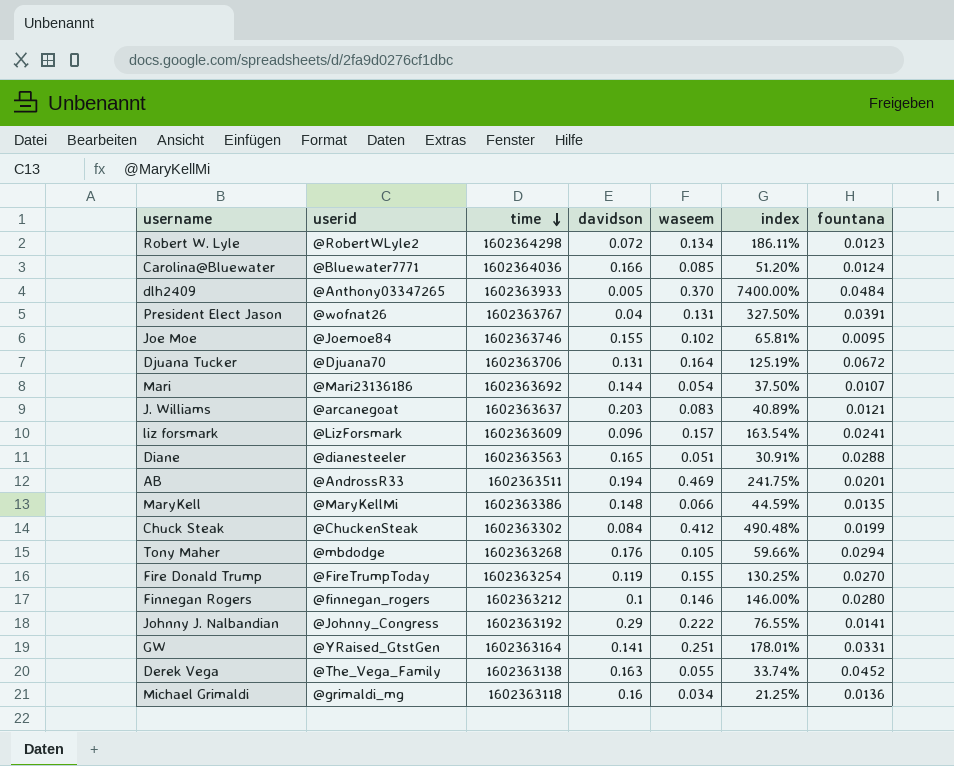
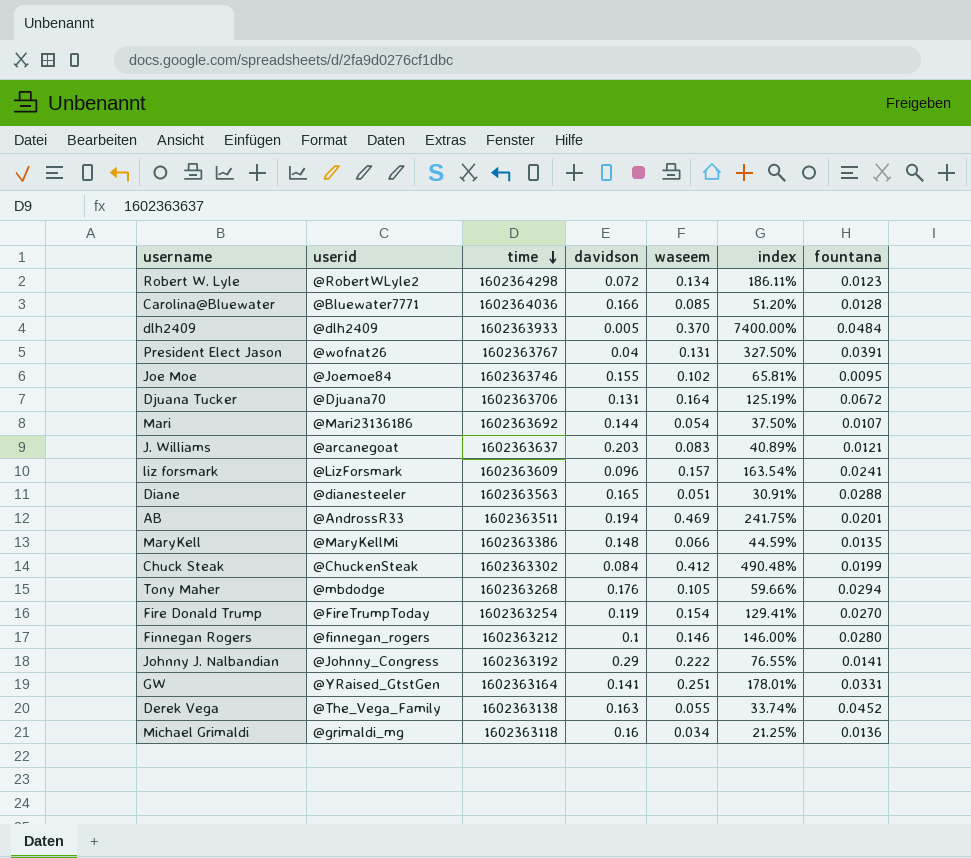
Carolina@Bluewater | fountana: 0.0124 -> 0.0128
dlh2409 | userid: @Anthony03347265 -> @dlh2409
Fire Donald Trump | waseem: 0.155 -> 0.154
Fire Donald Trump | index: 130.25% -> 129.41%

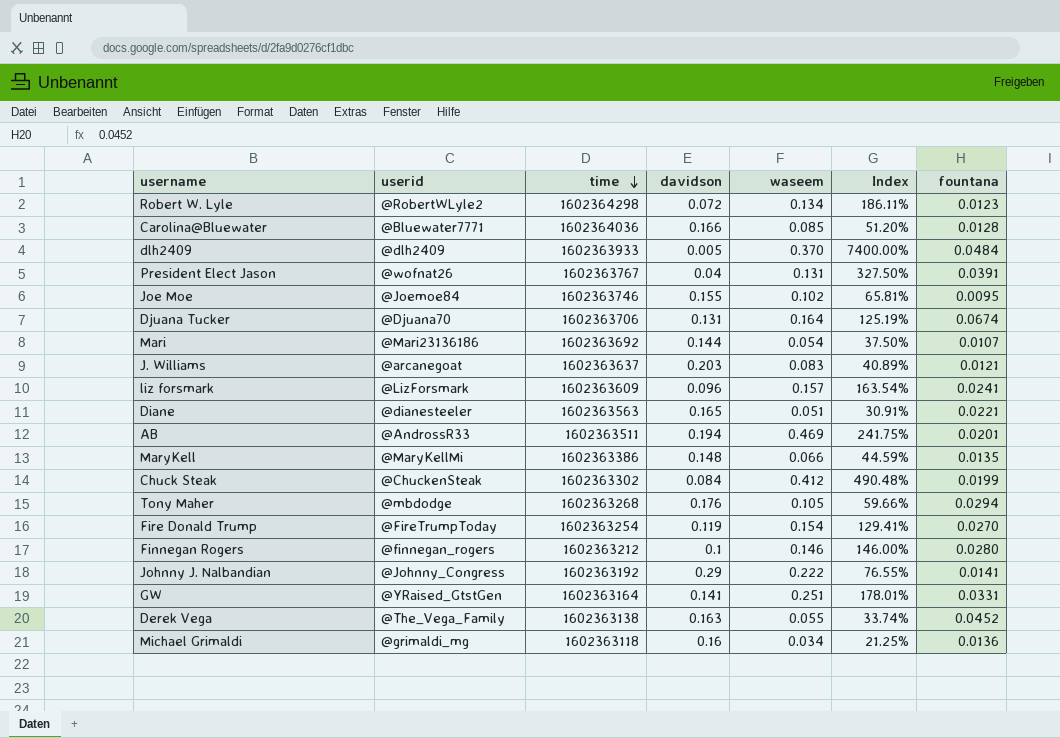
column name: index -> Index
Djuana Tucker | fountana: 0.0672 -> 0.0674
Diane | fountana: 0.0288 -> 0.0221

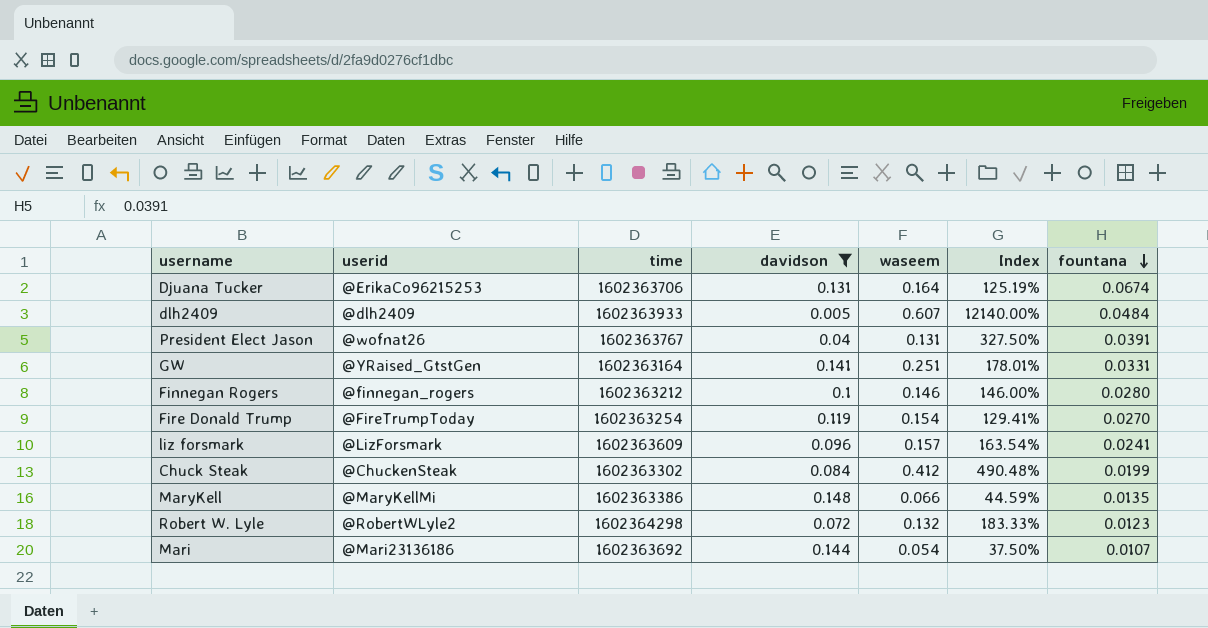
filter: none -> davidson <= 0.148
row order: time descending -> fountana descending
Djuana Tucker | userid: @Djuana70 -> @ErikaCo96215253
dlh2409 | waseem: 0.370 -> 0.607
dlh2409 | Index: 7400.00% -> 12140.00%
Robert W. Lyle | waseem: 0.134 -> 0.132
Robert W. Lyle | Index: 186.11% -> 183.33%

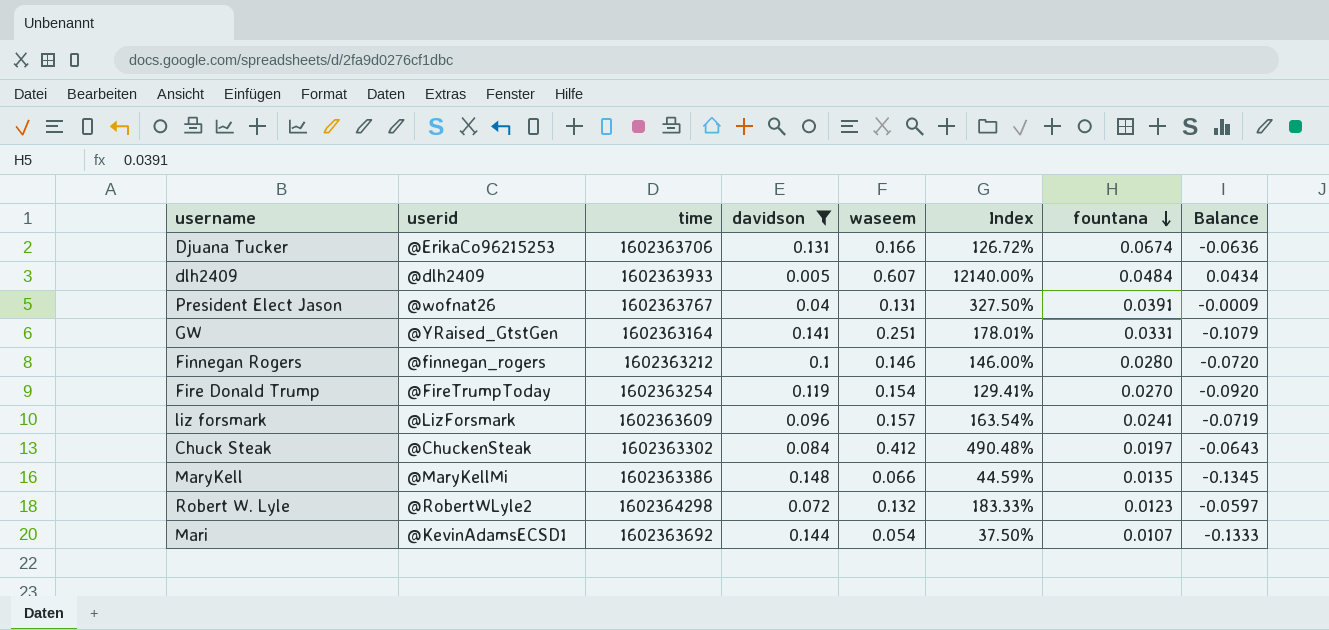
column Balance | formula: none -> [fountana] - [davidson]
Djuana Tucker | waseem: 0.164 -> 0.166
Djuana Tucker | Index: 125.19% -> 126.72%
Chuck Steak | fountana: 0.0199 -> 0.0197
Mari | userid: @Mari23136186 -> @KevinAdamsECSD1

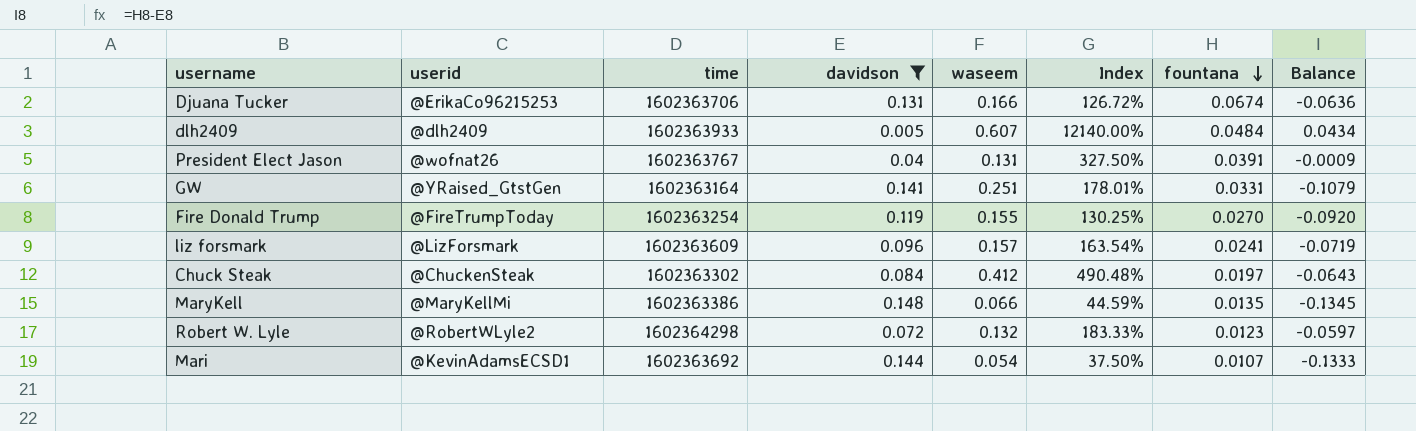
row Finnegan Rogers: @finnegan_rogers | 1602363212 | 0.1 | 0.146 | 146.00% | 0.0280 | -0.0720 -> none
Fire Donald Trump | waseem: 0.154 -> 0.155
Fire Donald Trump | Index: 129.41% -> 130.25%

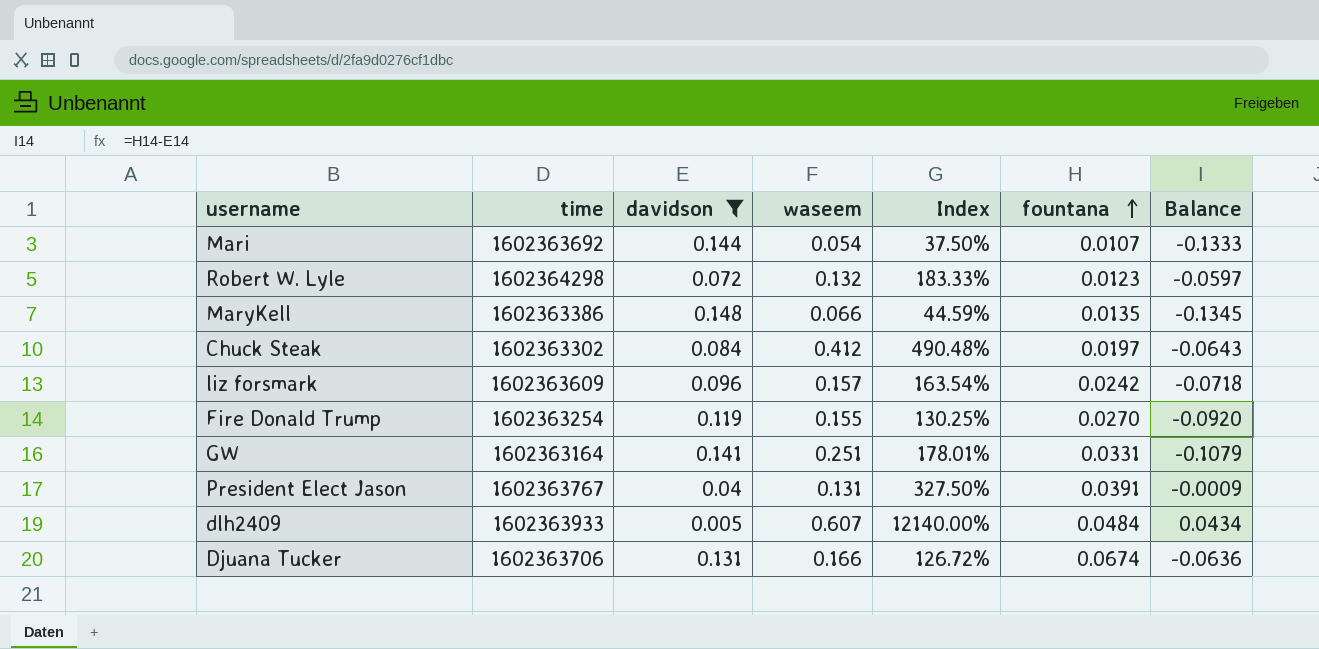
row order: fountana descending -> fountana ascending
column userid | position: 2 -> none
liz forsmark | fountana: 0.0241 -> 0.0242
liz forsmark | Balance: -0.0719 -> -0.0718

